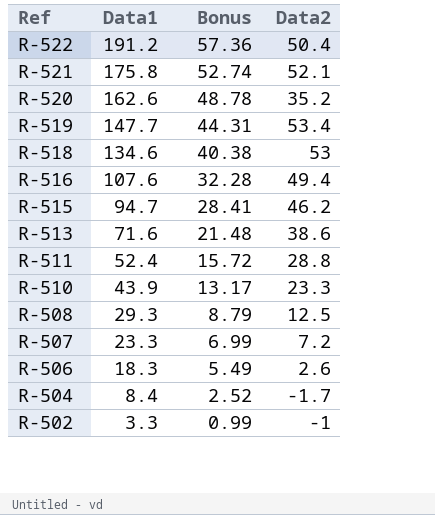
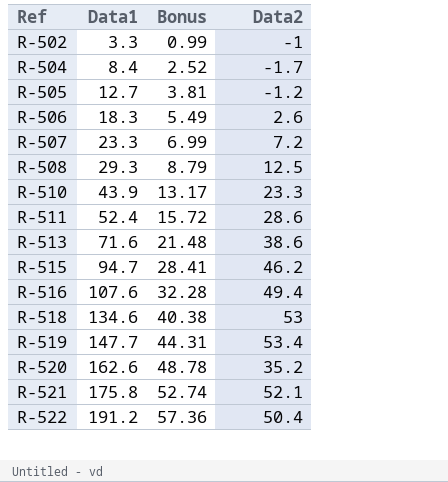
row order: Ref descending -> Ref ascending
row R-505: none -> 12.7 | 3.81 | -1.2
R-511 | Data2: 28.8 -> 28.6

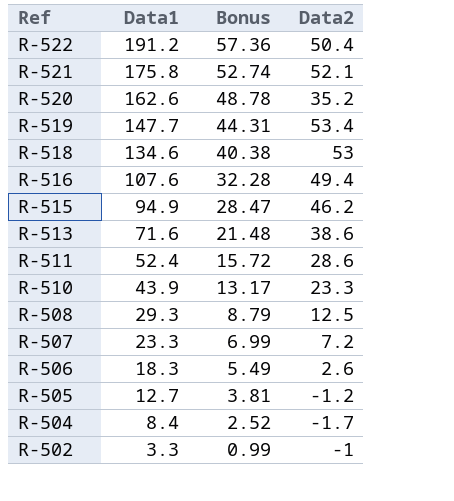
row order: Ref ascending -> Ref descending
R-515 | Data1: 94.7 -> 94.9
R-515 | Bonus: 28.41 -> 28.47

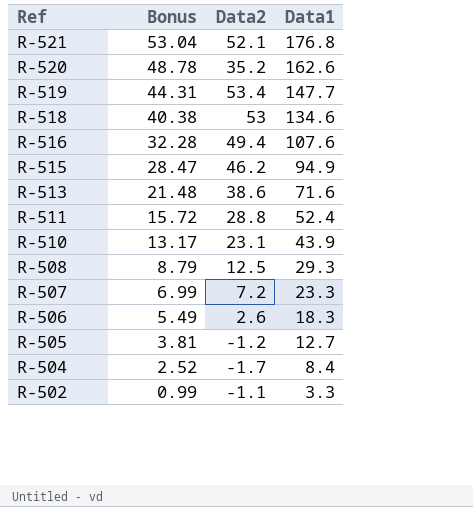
column Data1 | position: 2 -> 4
row R-522: 191.2 | 57.36 | 50.4 -> none
R-521 | Bonus: 52.74 -> 53.04
R-521 | Data1: 175.8 -> 176.8
R-511 | Data2: 28.6 -> 28.8
R-510 | Data2: 23.3 -> 23.1
R-502 | Data2: -1 -> -1.1

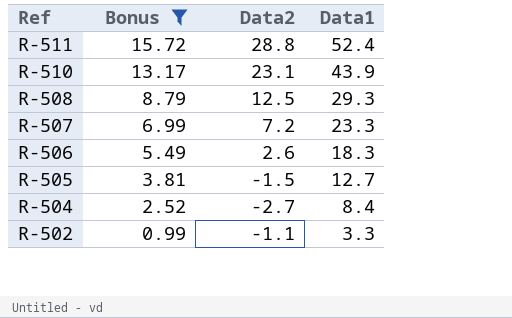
filter: none -> Bonus <= 15.72
R-505 | Data2: -1.2 -> -1.5
R-504 | Data2: -1.7 -> -2.7

